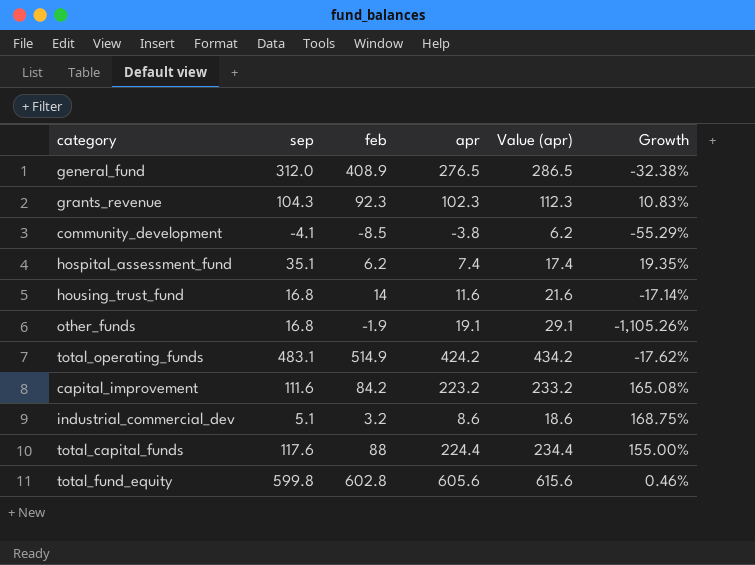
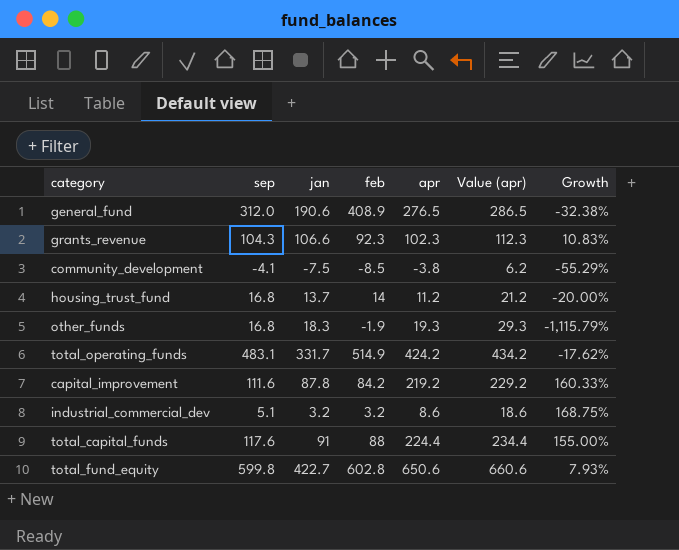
column jan | position: none -> 3
row hospital_assessment_fund: 35.1 | 6.2 | 7.4 | 17.4 | 19.35% -> none
housing_trust_fund | apr: 11.6 -> 11.2
housing_trust_fund | Value (apr): 21.6 -> 21.2
housing_trust_fund | Growth: -17.14% -> -20.00%
other_funds | apr: 19.1 -> 19.3
other_funds | Value (apr): 29.1 -> 29.3
other_funds | Growth: -1,105.26% -> -1,115.79%
capital_improvement | apr: 223.2 -> 219.2
capital_improvement | Value (apr): 233.2 -> 229.2
capital_improvement | Growth: 165.08% -> 160.33%
total_fund_equity | apr: 605.6 -> 650.6
total_fund_equity | Value (apr): 615.6 -> 660.6
total_fund_equity | Growth: 0.46% -> 7.93%

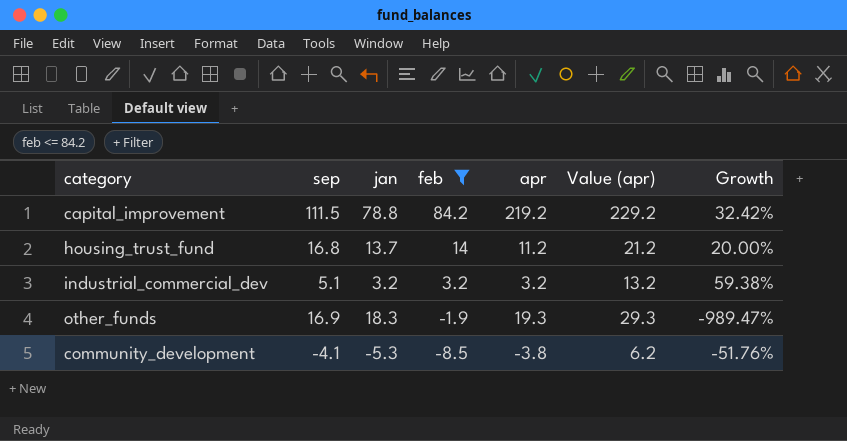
filter: none -> feb <= 84.2
row order: none -> feb descending
column Growth | formula: ([apr] - [feb]) / [feb] -> ([sep] - [feb]) / [feb]
capital_improvement | sep: 111.6 -> 111.5
capital_improvement | jan: 87.8 -> 78.8
industrial_commercial_dev | apr: 8.6 -> 3.2
industrial_commercial_dev | Value (apr): 18.6 -> 13.2
other_funds | sep: 16.8 -> 16.9
community_development | jan: -7.5 -> -5.3

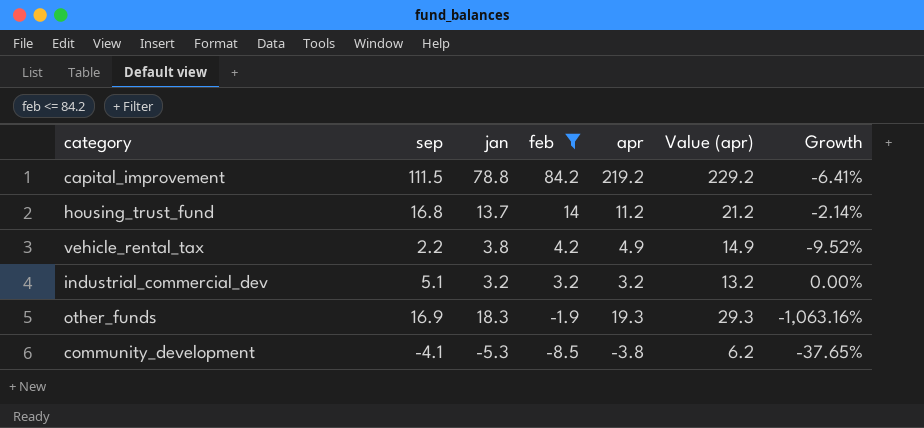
column Growth | formula: ([sep] - [feb]) / [feb] -> ([jan] - [feb]) / [feb]
row vehicle_rental_tax: none -> 2.2 | 3.8 | 4.2 | 4.9 | 14.9 | -9.52%

